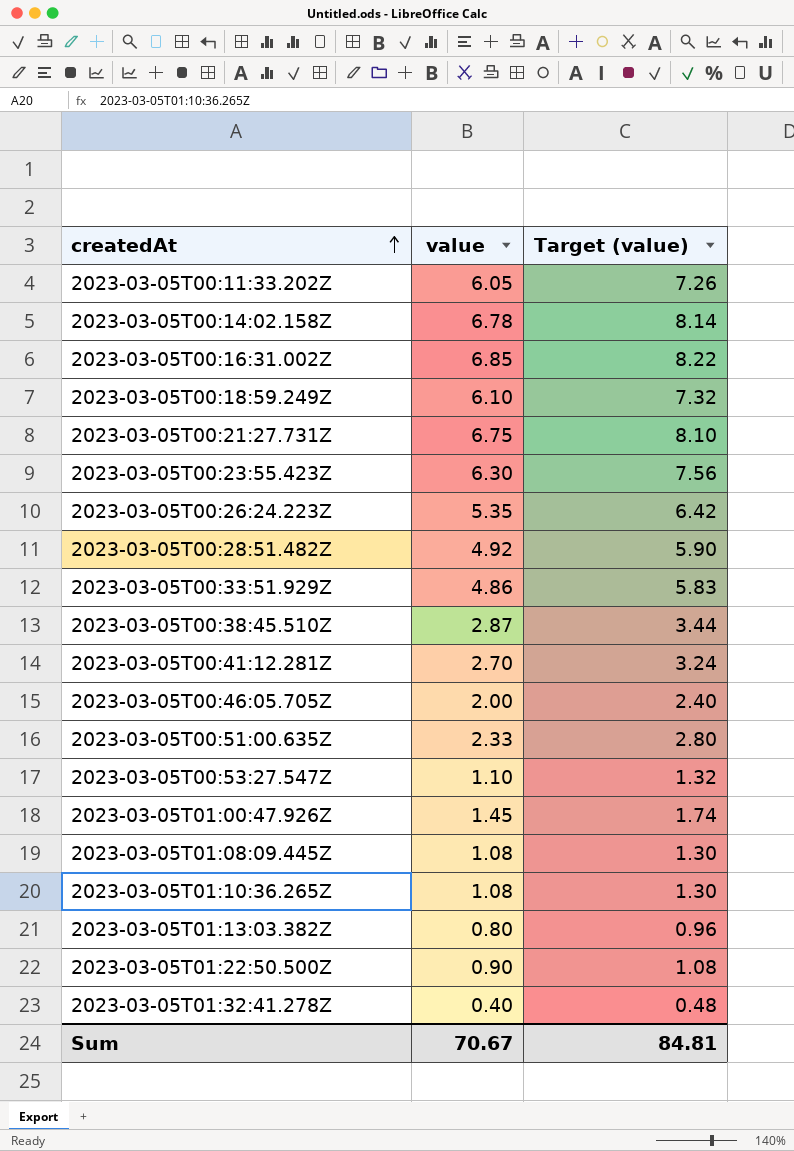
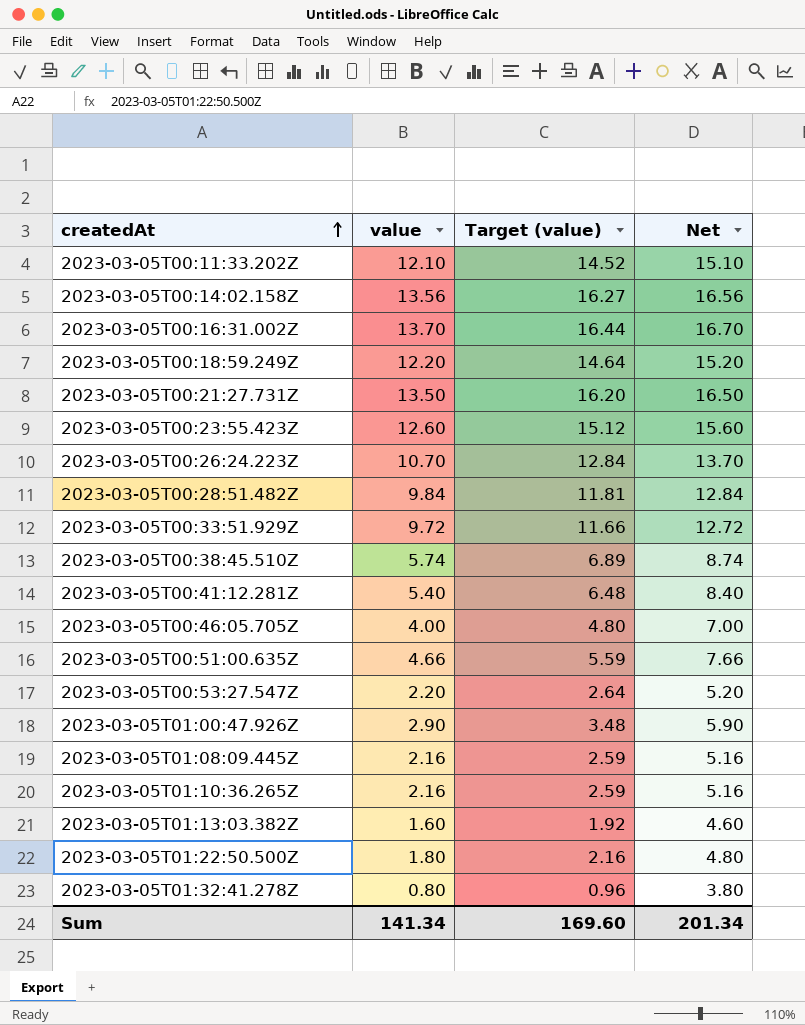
column Net | formula: none -> [value] + 3
2023-03-05T00:11:33.202Z | value: 6.05 -> 12.10
2023-03-05T00:11:33.202Z | Target (value): 7.26 -> 14.52
2023-03-05T00:14:02.158Z | value: 6.78 -> 13.56
2023-03-05T00:14:02.158Z | Target (value): 8.14 -> 16.27
2023-03-05T00:16:31.002Z | value: 6.85 -> 13.70
2023-03-05T00:16:31.002Z | Target (value): 8.22 -> 16.44
2023-03-05T00:18:59.249Z | value: 6.10 -> 12.20
2023-03-05T00:18:59.249Z | Target (value): 7.32 -> 14.64
2023-03-05T00:21:27.731Z | value: 6.75 -> 13.50
2023-03-05T00:21:27.731Z | Target (value): 8.10 -> 16.20
2023-03-05T00:23:55.423Z | value: 6.30 -> 12.60
2023-03-05T00:23:55.423Z | Target (value): 7.56 -> 15.12
2023-03-05T00:26:24.223Z | value: 5.35 -> 10.70
2023-03-05T00:26:24.223Z | Target (value): 6.42 -> 12.84
2023-03-05T00:28:51.482Z | value: 4.92 -> 9.84
2023-03-05T00:28:51.482Z | Target (value): 5.90 -> 11.81
2023-03-05T00:33:51.929Z | value: 4.86 -> 9.72
2023-03-05T00:33:51.929Z | Target (value): 5.83 -> 11.66
2023-03-05T00:38:45.510Z | value: 2.87 -> 5.74
2023-03-05T00:38:45.510Z | Target (value): 3.44 -> 6.89
2023-03-05T00:41:12.281Z | value: 2.70 -> 5.40
2023-03-05T00:41:12.281Z | Target (value): 3.24 -> 6.48
2023-03-05T00:46:05.705Z | value: 2.00 -> 4.00
2023-03-05T00:46:05.705Z | Target (value): 2.40 -> 4.80
2023-03-05T00:51:00.635Z | value: 2.33 -> 4.66
2023-03-05T00:51:00.635Z | Target (value): 2.80 -> 5.59
2023-03-05T00:53:27.547Z | value: 1.10 -> 2.20
2023-03-05T00:53:27.547Z | Target (value): 1.32 -> 2.64
2023-03-05T01:00:47.926Z | value: 1.45 -> 2.90
2023-03-05T01:00:47.926Z | Target (value): 1.74 -> 3.48
2023-03-05T01:08:09.445Z | value: 1.08 -> 2.16
2023-03-05T01:08:09.445Z | Target (value): 1.30 -> 2.59
2023-03-05T01:10:36.265Z | value: 1.08 -> 2.16
2023-03-05T01:10:36.265Z | Target (value): 1.30 -> 2.59
2023-03-05T01:13:03.382Z | value: 0.80 -> 1.60
2023-03-05T01:13:03.382Z | Target (value): 0.96 -> 1.92
2023-03-05T01:22:50.500Z | value: 0.90 -> 1.80
2023-03-05T01:22:50.500Z | Target (value): 1.08 -> 2.16
2023-03-05T01:32:41.278Z | value: 0.40 -> 0.80
2023-03-05T01:32:41.278Z | Target (value): 0.48 -> 0.96
Sum | value: 70.67 -> 141.34
Sum | Target (value): 84.81 -> 169.60

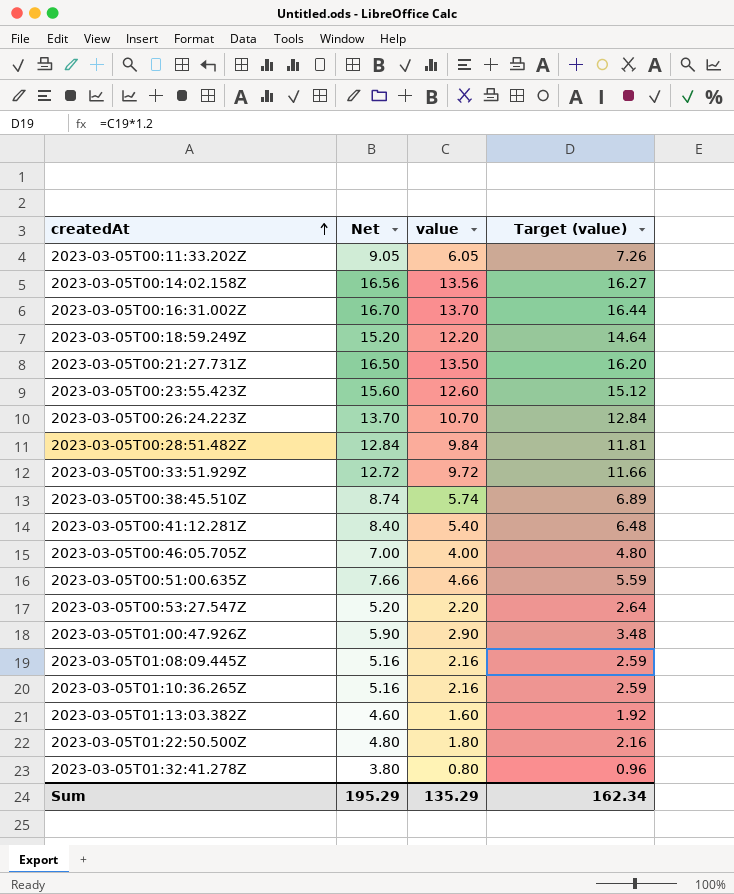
column Net | position: 4 -> 2
2023-03-05T00:11:33.202Z | Net: 15.10 -> 9.05
2023-03-05T00:11:33.202Z | value: 12.10 -> 6.05
2023-03-05T00:11:33.202Z | Target (value): 14.52 -> 7.26
Sum | Net: 201.34 -> 195.29
Sum | value: 141.34 -> 135.29
Sum | Target (value): 169.60 -> 162.34

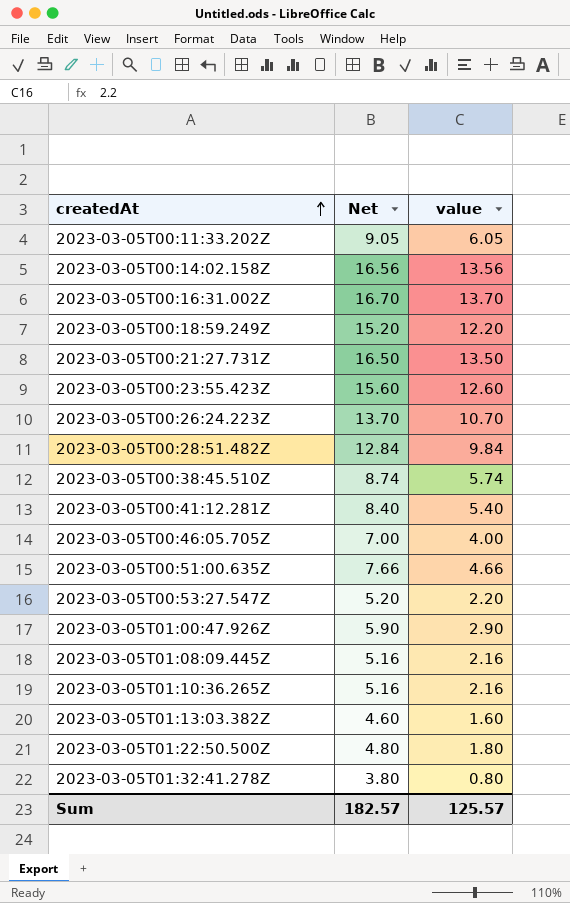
column Target (value) | formula: [value] * 1.2 -> none
row 2023-03-05T00:33:51.929Z: 12.72 | 9.72 | 11.66 -> none
Sum | Net: 195.29 -> 182.57
Sum | value: 135.29 -> 125.57

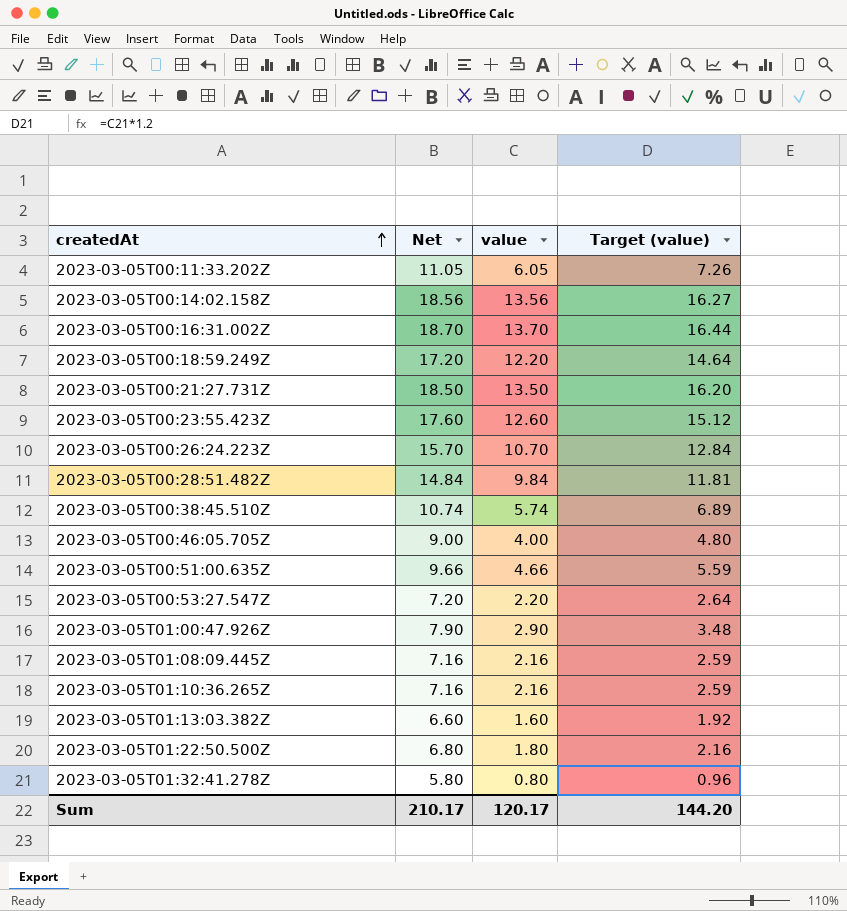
column Net | formula: [value] + 3 -> [value] + 5
column Target (value) | formula: none -> [value] * 1.2
row 2023-03-05T00:41:12.281Z: 8.40 | 5.40 -> none
Sum | Net: 182.57 -> 210.17
Sum | value: 125.57 -> 120.17

